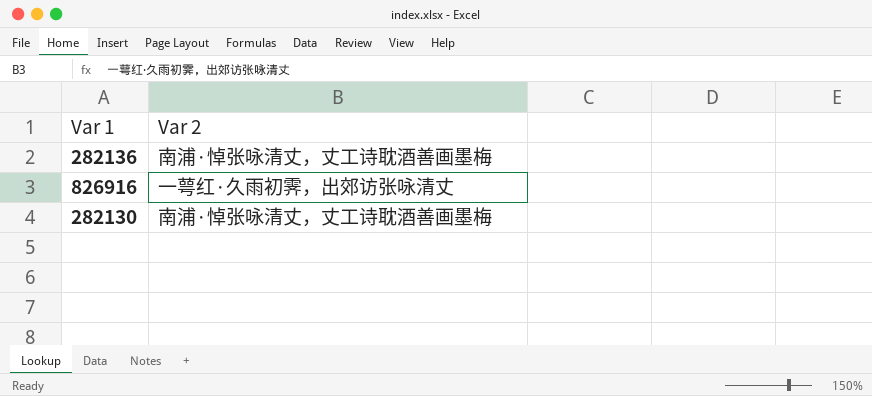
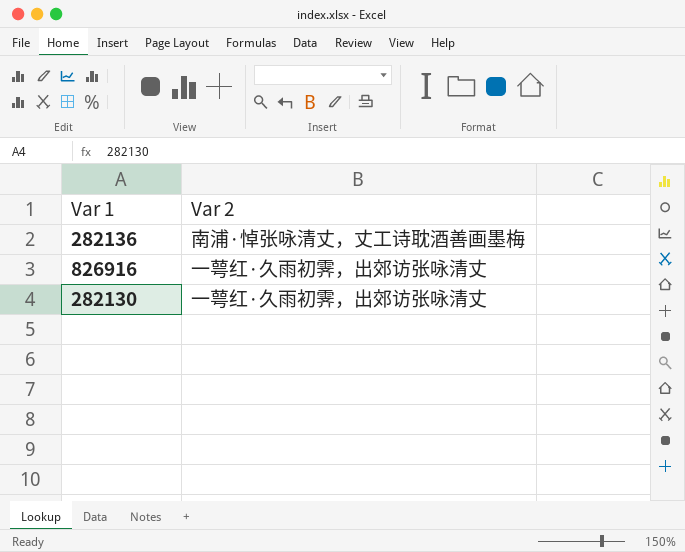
282130 | Var 2: 南浦·悼张咏清丈，丈工诗耽酒善画墨梅 -> 一萼红·久雨初霁，出郊访张咏清丈

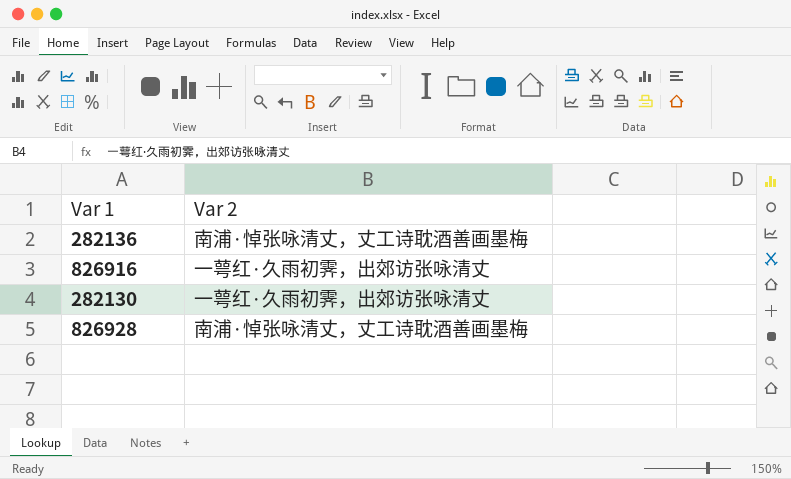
row 826928: none -> 南浦·悼张咏清丈，丈工诗耽酒善画墨梅

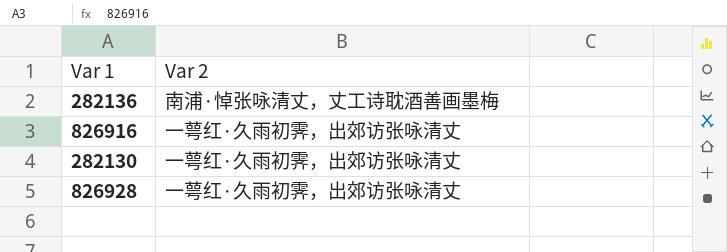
826928 | Var 2: 南浦·悼张咏清丈，丈工诗耽酒善画墨梅 -> 一萼红·久雨初霁，出郊访张咏清丈

